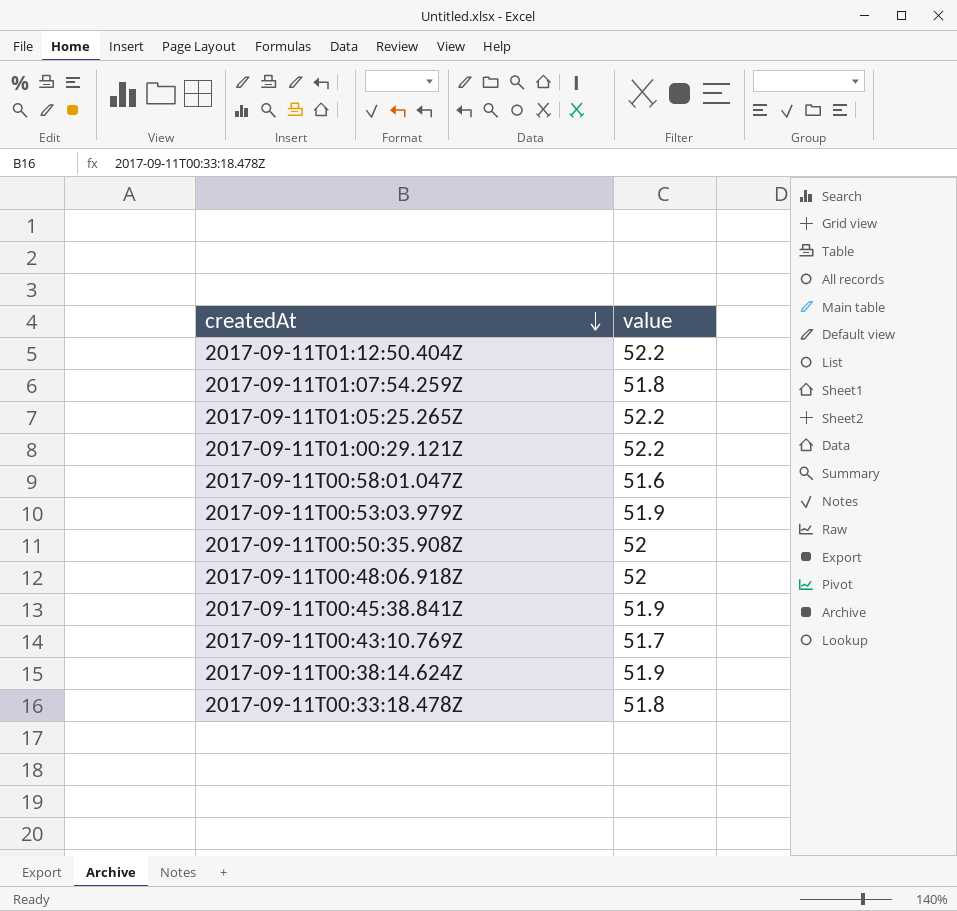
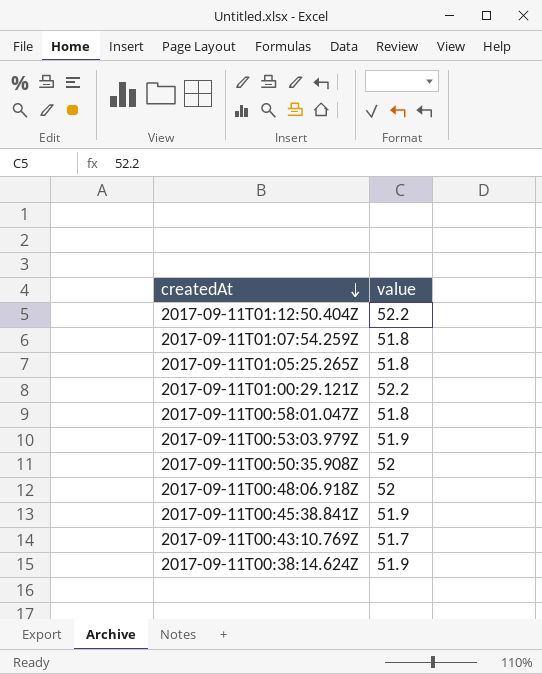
row 2017-09-11T00:33:18.478Z: 51.8 -> none
2017-09-11T01:05:25.265Z | value: 52.2 -> 51.8
2017-09-11T00:58:01.047Z | value: 51.6 -> 51.8

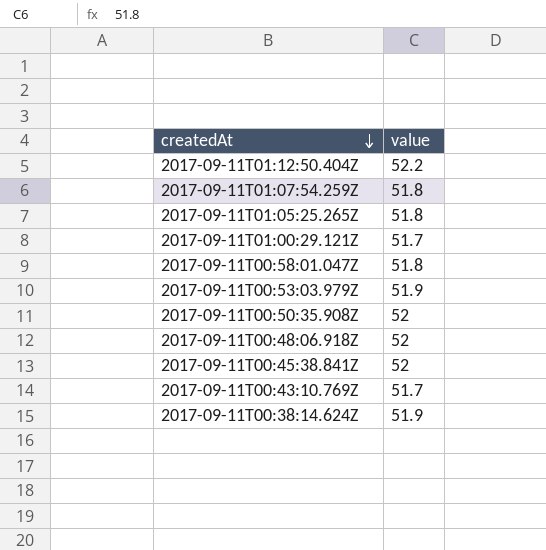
2017-09-11T01:00:29.121Z | value: 52.2 -> 51.7
2017-09-11T00:45:38.841Z | value: 51.9 -> 52

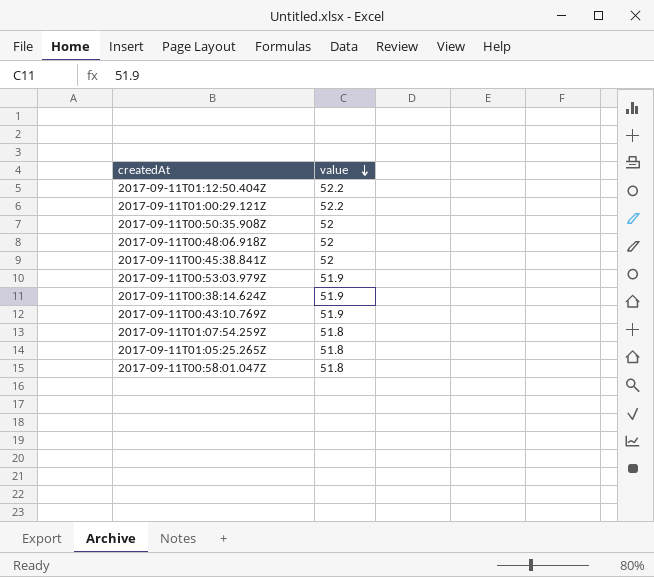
row order: createdAt descending -> value descending
2017-09-11T01:00:29.121Z | value: 51.7 -> 52.2
2017-09-11T00:43:10.769Z | value: 51.7 -> 51.9

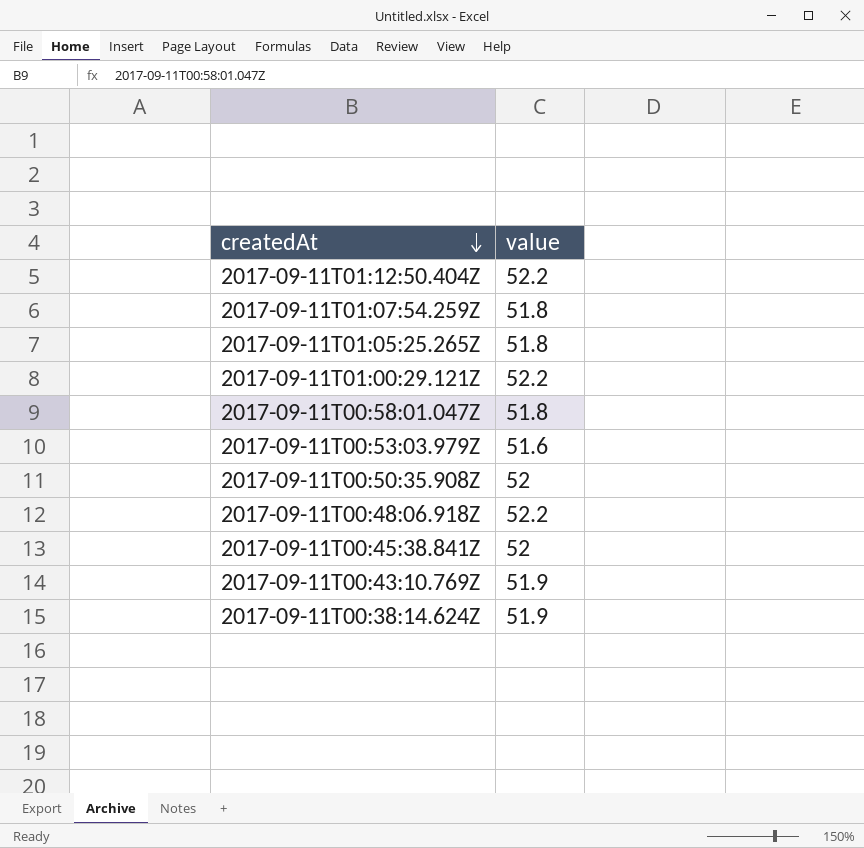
row order: value descending -> createdAt descending
2017-09-11T00:53:03.979Z | value: 51.9 -> 51.6
2017-09-11T00:48:06.918Z | value: 52 -> 52.2

